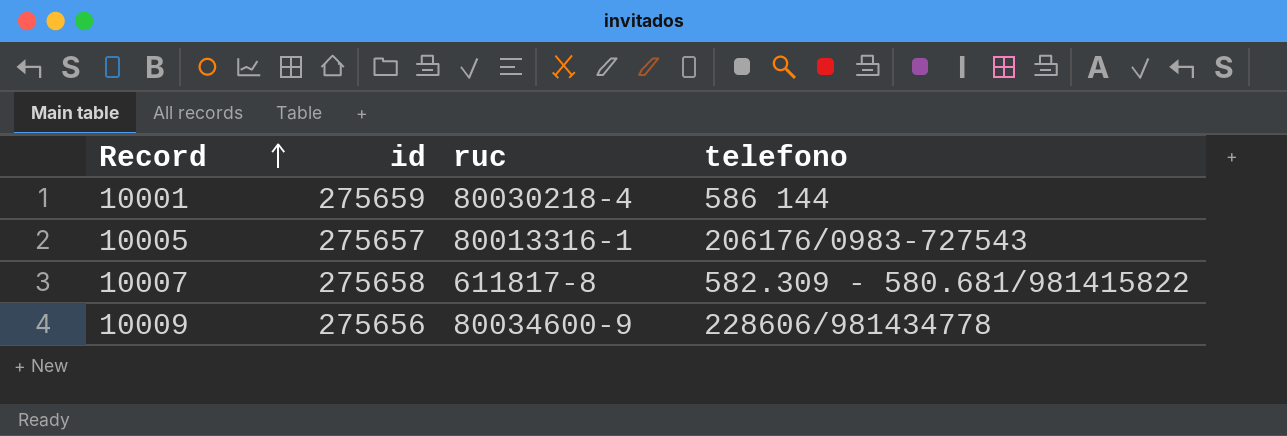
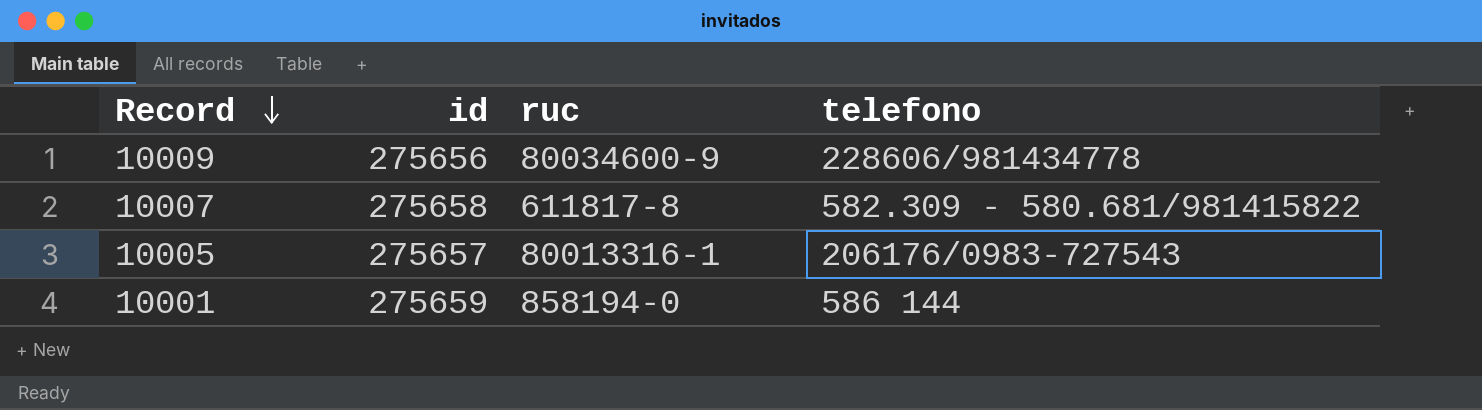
row order: Record ascending -> Record descending
10001 | ruc: 80030218-4 -> 858194-0

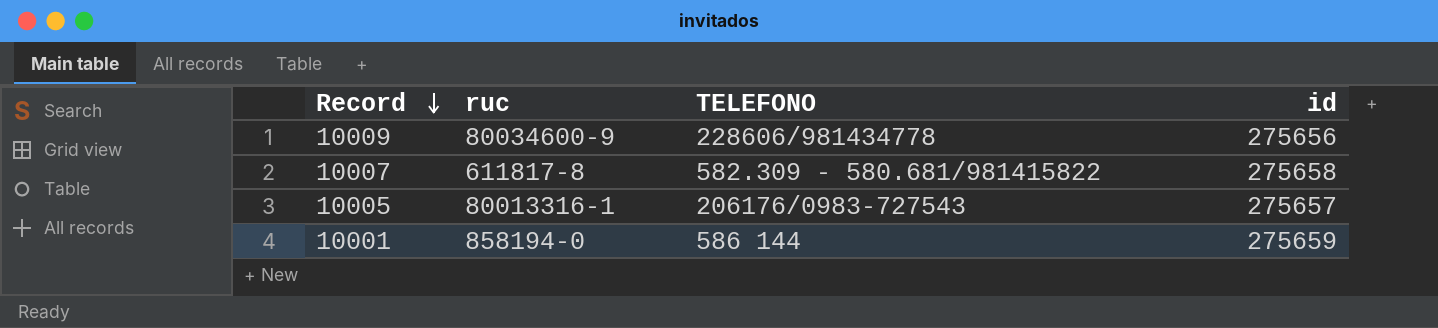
column name: telefono -> TELEFONO
column id | position: 2 -> 4

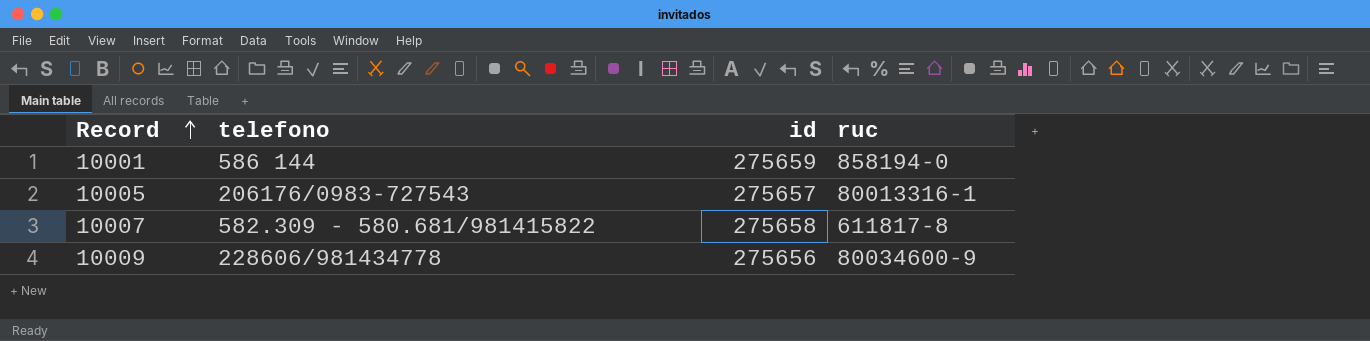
row order: Record descending -> Record ascending
column name: TELEFONO -> telefono
column ruc | position: 2 -> 4

